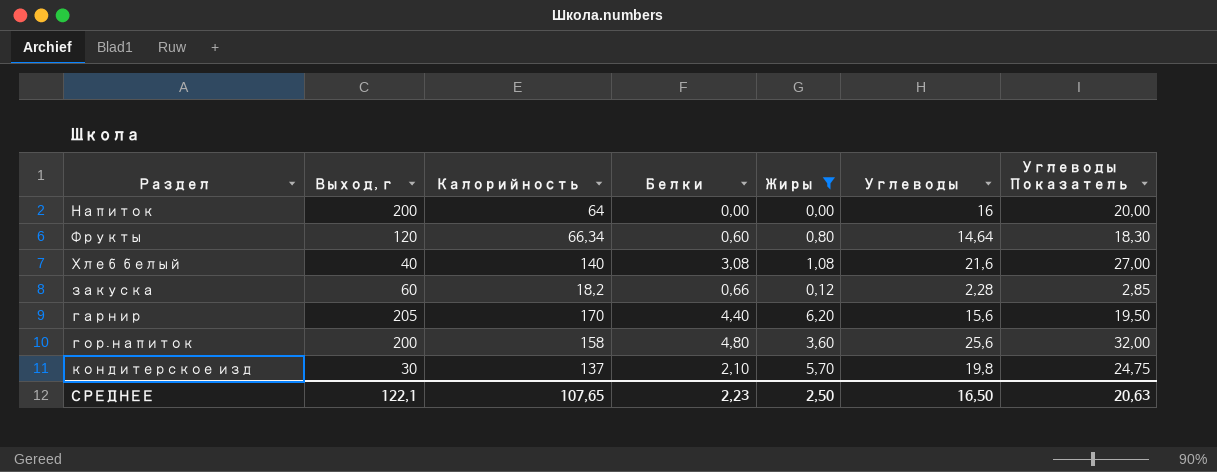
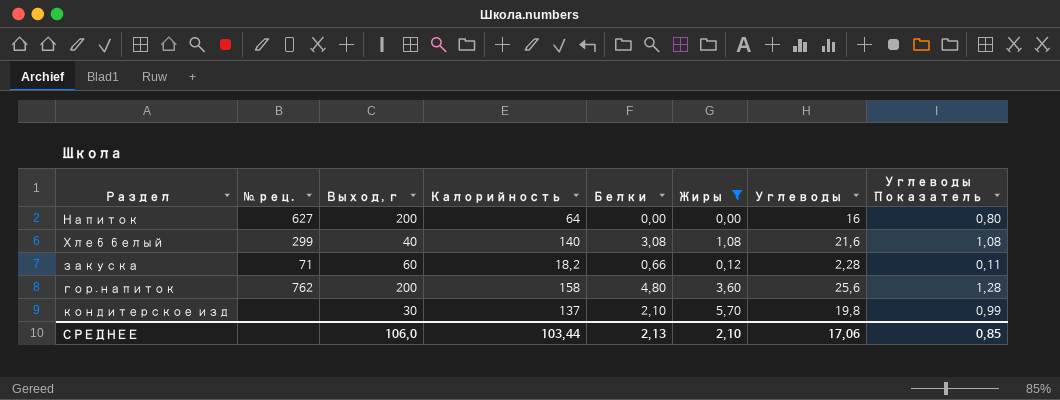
column № рец. | position: none -> 2
column Углеводы Показатель | formula: [Углеводы] * 1,25 -> [Углеводы] * 0,05
row Фрукты: 120 | 66,34 | 0,60 | 0,80 | 14,64 | 18,30 -> none
row гарнир: 205 | 170 | 4,40 | 6,20 | 15,6 | 19,50 -> none
СРЕДНЕЕ | Выход, г: 122,1 -> 106,0
СРЕДНЕЕ | Калорийность: 107,65 -> 103,44
СРЕДНЕЕ | Белки: 2,23 -> 2,13
СРЕДНЕЕ | Жиры: 2,50 -> 2,10
СРЕДНЕЕ | Углеводы: 16,50 -> 17,06
СРЕДНЕЕ | Углеводы Показатель: 20,63 -> 0,85

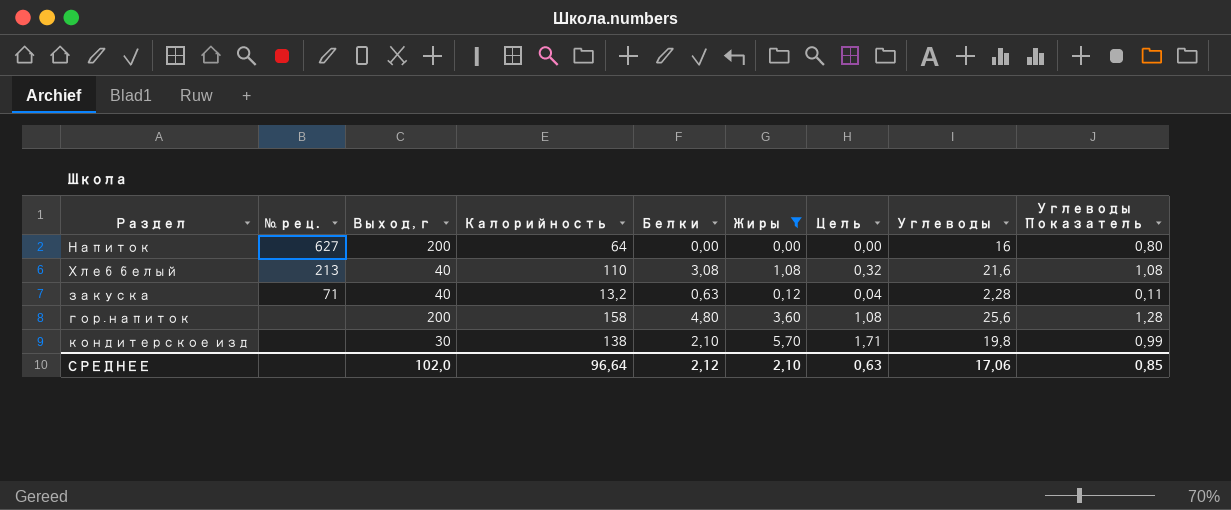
column Цель | formula: none -> [Жиры] * 0,3
Хлеб белый | № рец.: 299 -> 213
Хлеб белый | Калорийность: 140 -> 110
закуска | Выход, г: 60 -> 40
закуска | Калорийность: 18,2 -> 13,2
закуска | Белки: 0,66 -> 0,63
гор.напиток | № рец.: 762 -> none
кондитерское изд | Калорийность: 137 -> 138
СРЕДНЕЕ | Выход, г: 106,0 -> 102,0
СРЕДНЕЕ | Калорийность: 103,44 -> 96,64
СРЕДНЕЕ | Белки: 2,13 -> 2,12

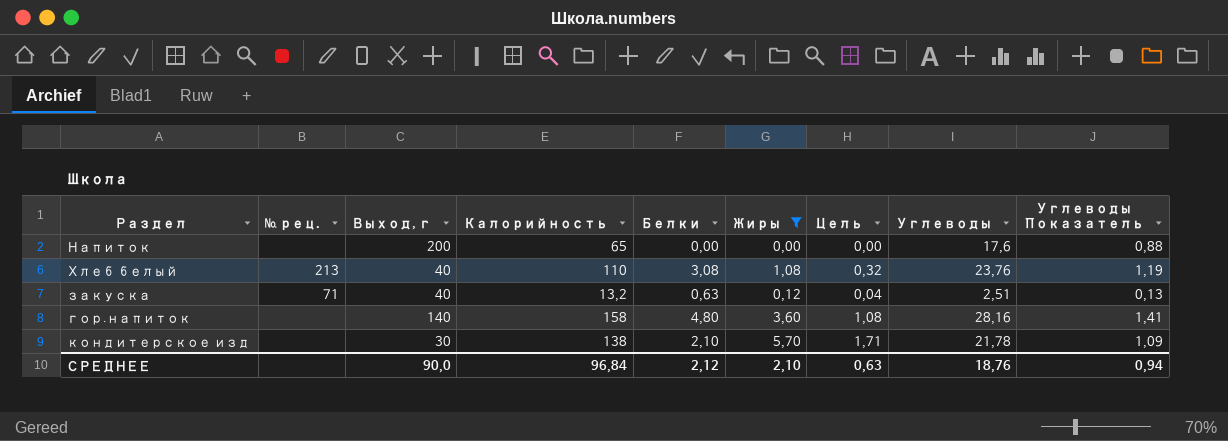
Напиток | № рец.: 627 -> none
Напиток | Калорийность: 64 -> 65
Напиток | Углеводы: 16 -> 17,6
Напиток | Углеводы Показатель: 0,80 -> 0,88
Хлеб белый | Углеводы: 21,6 -> 23,76
Хлеб белый | Углеводы Показатель: 1,08 -> 1,19
закуска | Углеводы: 2,28 -> 2,51
закуска | Углеводы Показатель: 0,11 -> 0,13
гор.напиток | Выход, г: 200 -> 140
гор.напиток | Углеводы: 25,6 -> 28,16
гор.напиток | Углеводы Показатель: 1,28 -> 1,41
кондитерское изд | Углеводы: 19,8 -> 21,78
кондитерское изд | Углеводы Показатель: 0,99 -> 1,09
СРЕДНЕЕ | Выход, г: 102,0 -> 90,0
СРЕДНЕЕ | Калорийность: 96,64 -> 96,84
СРЕДНЕЕ | Углеводы: 17,06 -> 18,76
СРЕДНЕЕ | Углеводы Показатель: 0,85 -> 0,94

